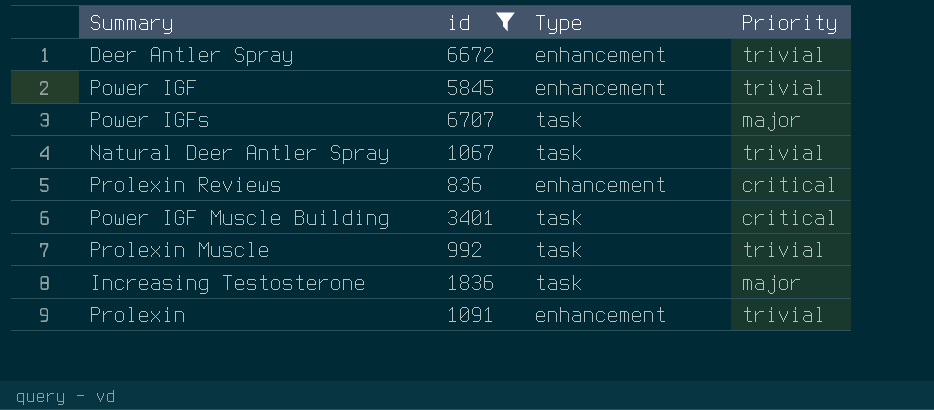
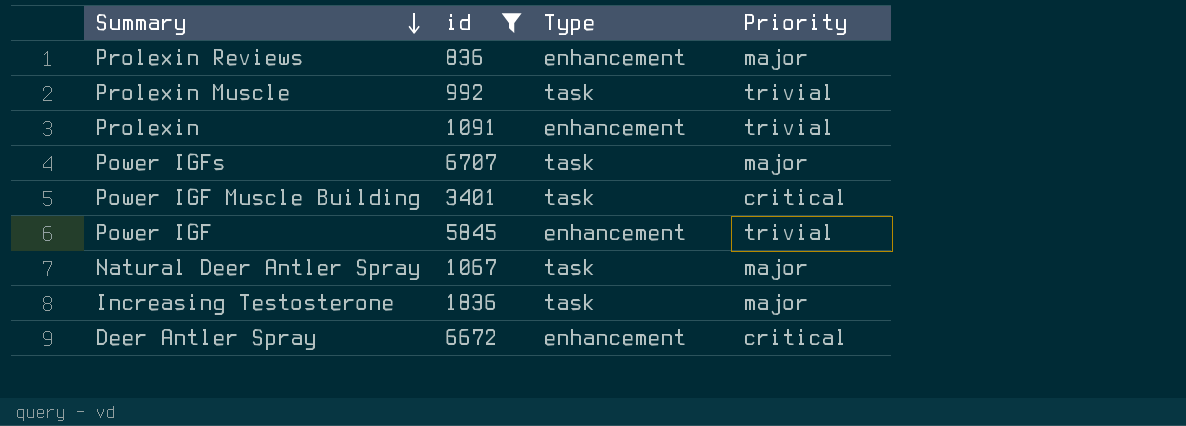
row order: none -> Summary descending
Prolexin Reviews | Priority: critical -> major
Natural Deer Antler Spray | Priority: trivial -> major
Deer Antler Spray | Priority: trivial -> critical

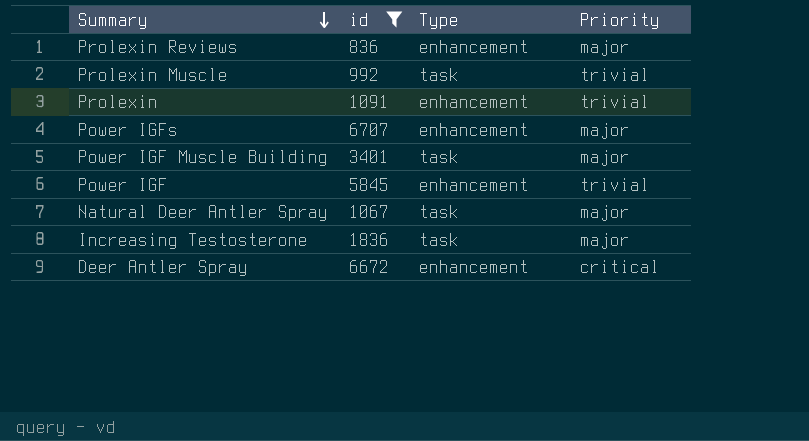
Power IGFs | Type: task -> enhancement
Power IGF Muscle Building | Priority: critical -> major

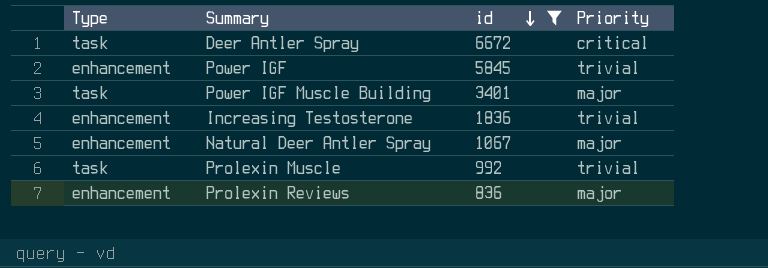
row order: Summary descending -> id descending
column Type | position: 3 -> 1
row Prolexin: 1091 | enhancement | trivial -> none
row Power IGFs: 6707 | enhancement | major -> none
Deer Antler Spray | Type: enhancement -> task
Increasing Testosterone | Type: task -> enhancement
Increasing Testosterone | Priority: major -> trivial
Natural Deer Antler Spray | Type: task -> enhancement

